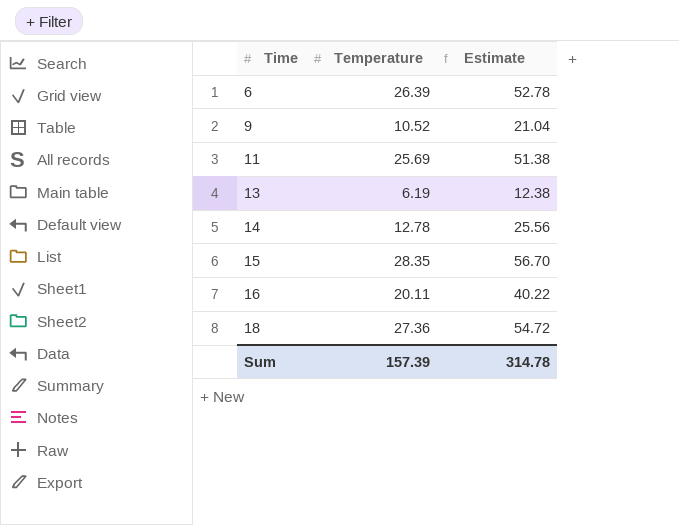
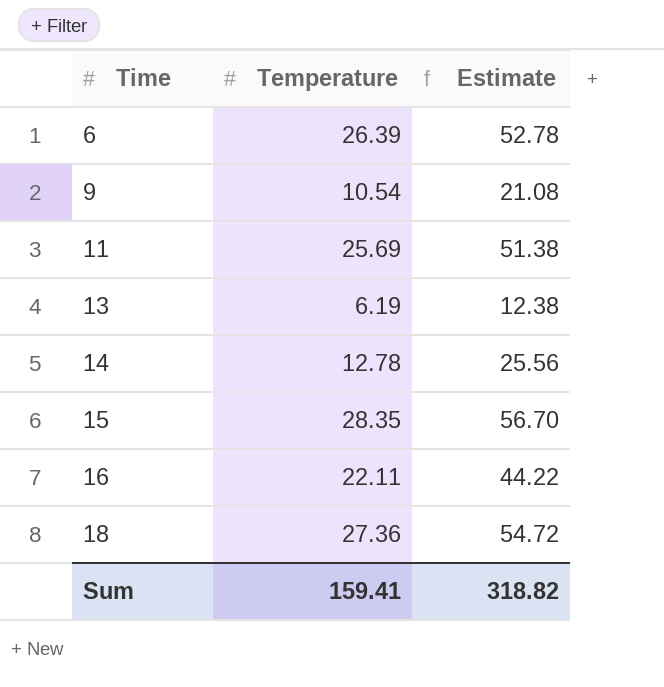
9 | Temperature: 10.52 -> 10.54
9 | Estimate: 21.04 -> 21.08
16 | Temperature: 20.11 -> 22.11
16 | Estimate: 40.22 -> 44.22
Sum | Temperature: 157.39 -> 159.41
Sum | Estimate: 314.78 -> 318.82

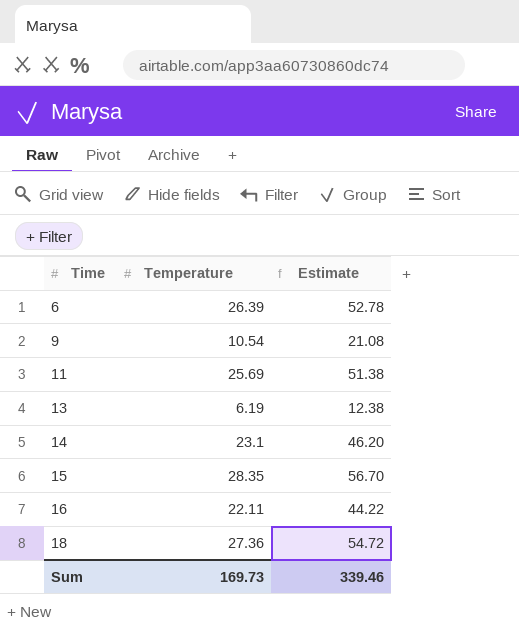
14 | Temperature: 12.78 -> 23.1
14 | Estimate: 25.56 -> 46.20
Sum | Temperature: 159.41 -> 169.73
Sum | Estimate: 318.82 -> 339.46

